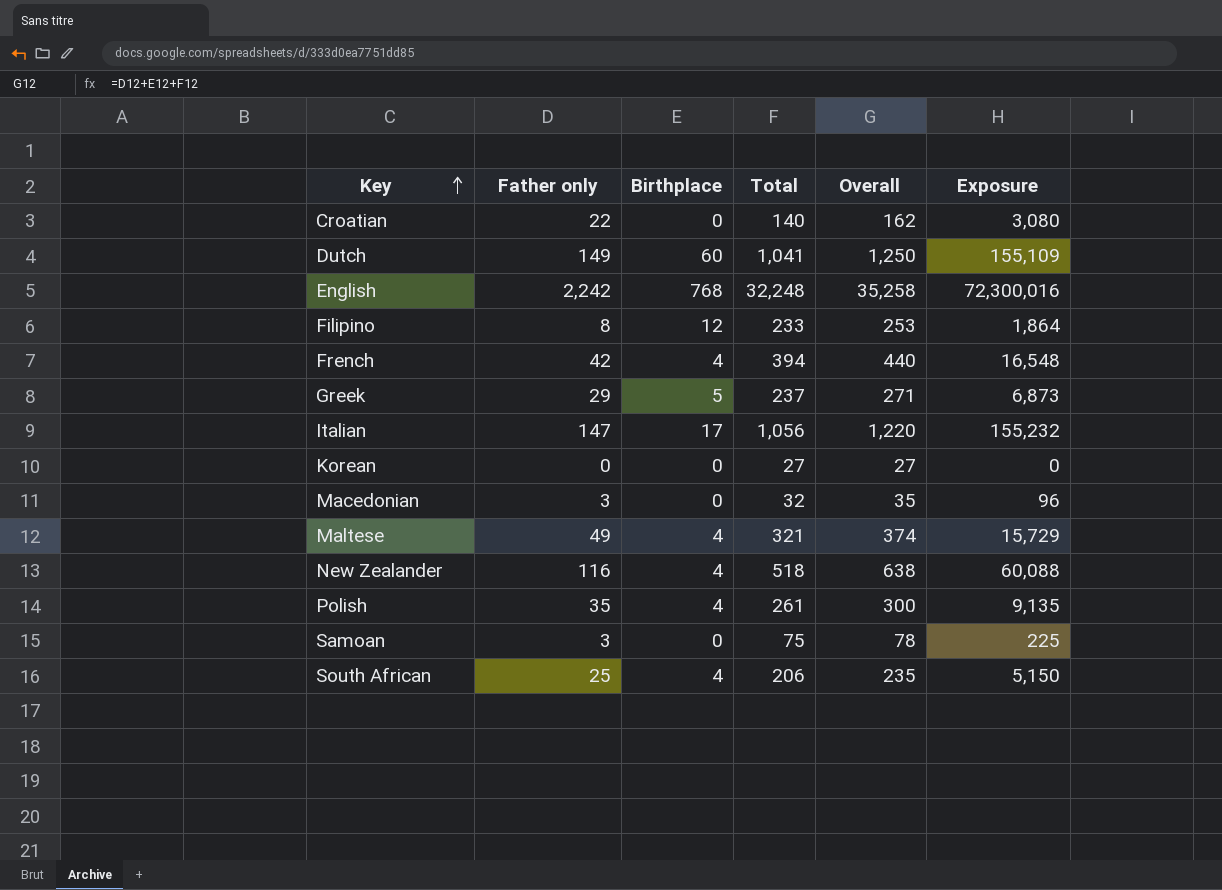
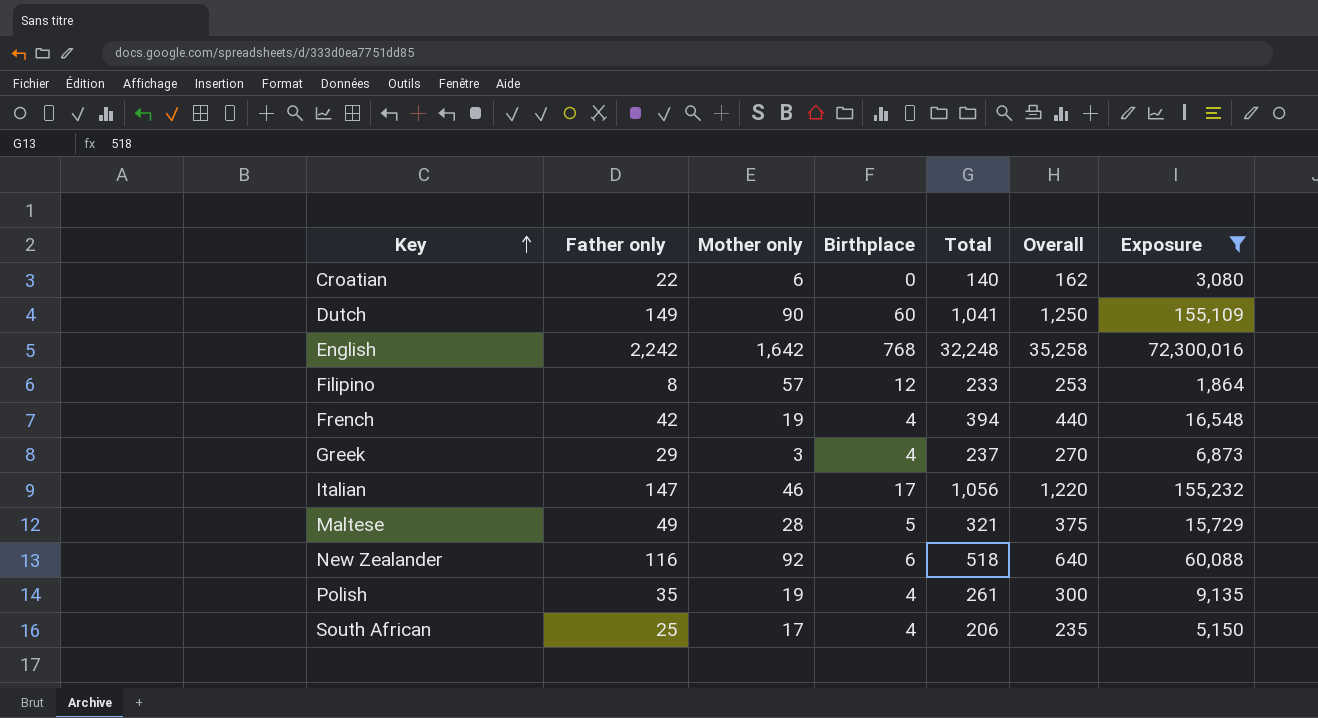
filter: none -> Exposure >= 1,864
column Mother only | position: none -> 3
Greek | Birthplace: 5 -> 4
Greek | Overall: 271 -> 270
Maltese | Birthplace: 4 -> 5
Maltese | Overall: 374 -> 375
New Zealander | Birthplace: 4 -> 6
New Zealander | Overall: 638 -> 640

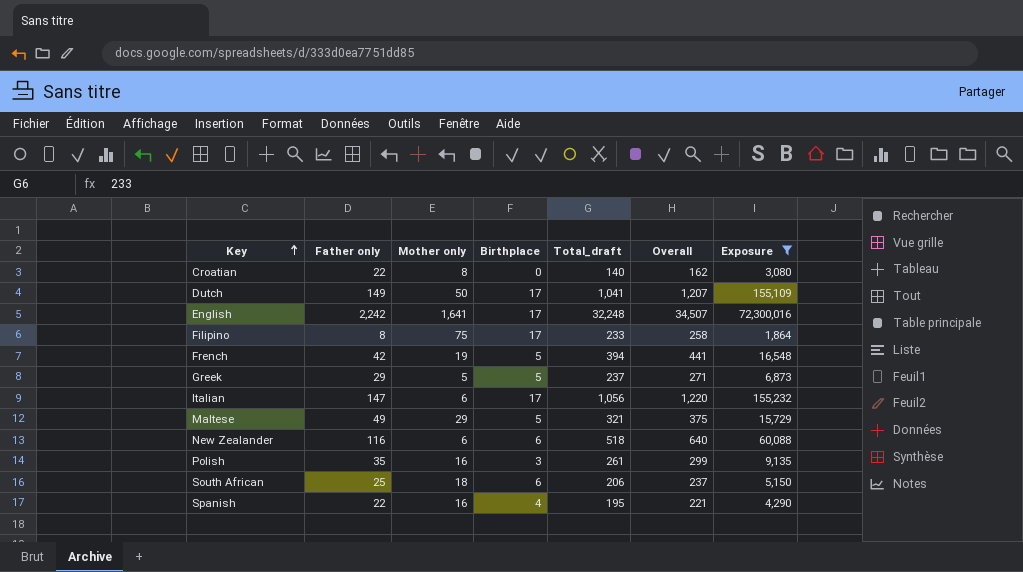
column name: Total -> Total_draft
Croatian | Mother only: 6 -> 8
Dutch | Mother only: 90 -> 50
Dutch | Birthplace: 60 -> 17
Dutch | Overall: 1,250 -> 1,207
English | Mother only: 1,642 -> 1,641
English | Birthplace: 768 -> 17
English | Overall: 35,258 -> 34,507
Filipino | Mother only: 57 -> 75
Filipino | Birthplace: 12 -> 17
Filipino | Overall: 253 -> 258
French | Birthplace: 4 -> 5
French | Overall: 440 -> 441
Greek | Mother only: 3 -> 5
Greek | Birthplace: 4 -> 5
Greek | Overall: 270 -> 271
Italian | Mother only: 46 -> 6
Maltese | Mother only: 28 -> 29
New Zealander | Mother only: 92 -> 6
Polish | Mother only: 19 -> 16
Polish | Birthplace: 4 -> 3
Polish | Overall: 300 -> 299
South African | Mother only: 17 -> 18
South African | Birthplace: 4 -> 6
South African | Overall: 235 -> 237
row Spanish: none -> 22 | 16 | 4 | 195 | 221 | 4,290

